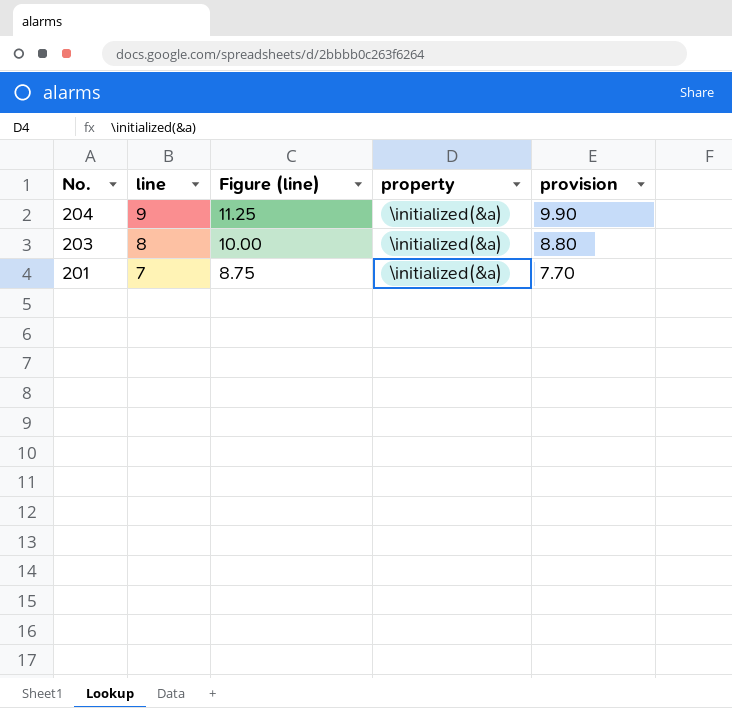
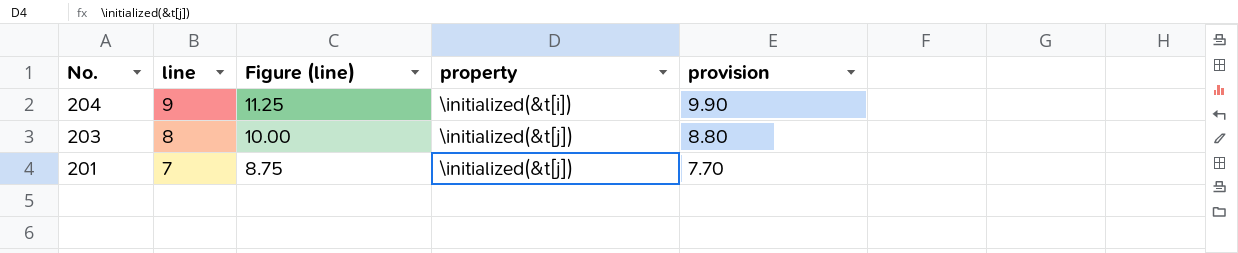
204 | property: \initialized(&a) -> \initialized(&t[i])
203 | property: \initialized(&a) -> \initialized(&t[j])
201 | property: \initialized(&a) -> \initialized(&t[j])

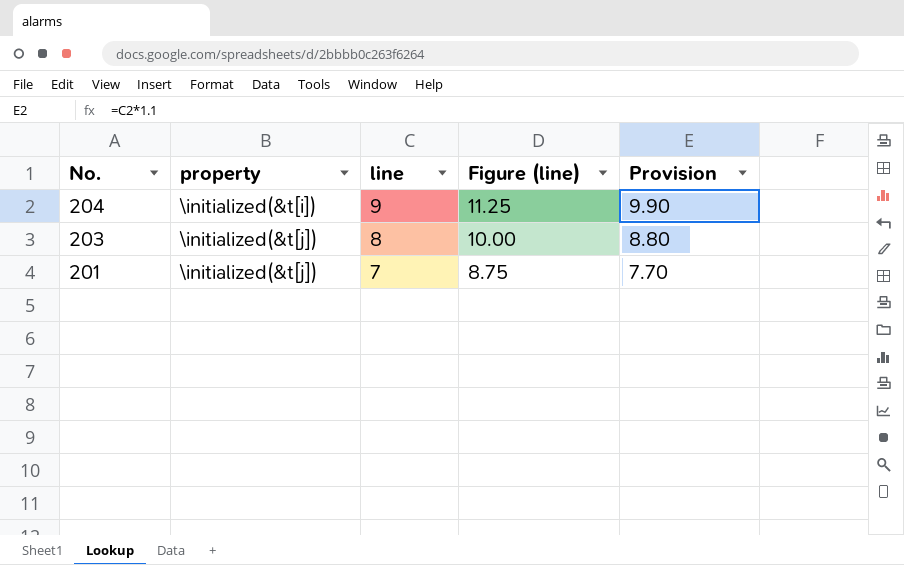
column property | position: 4 -> 2
column name: provision -> Provision

